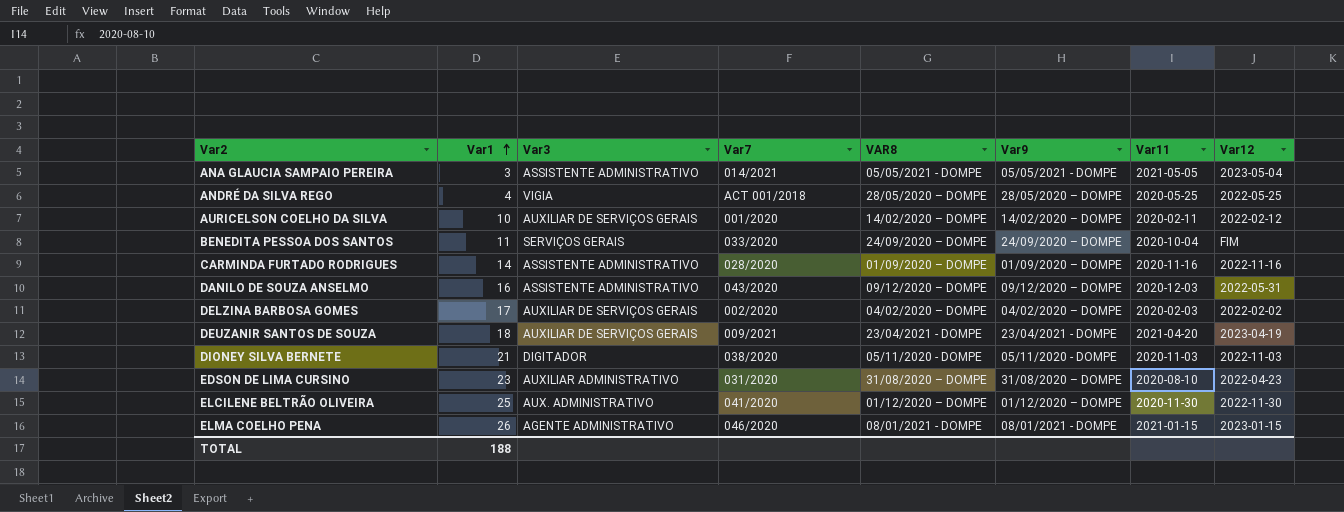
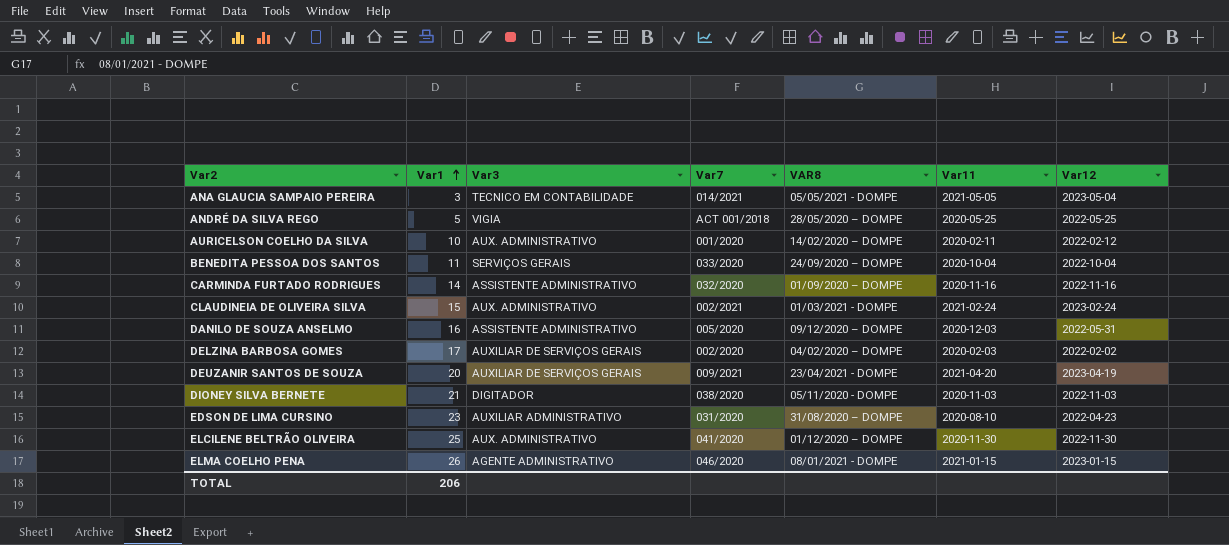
column Var9 | position: 6 -> none
ANA GLAUCIA SAMPAIO PEREIRA | Var3: ASSISTENTE ADMINISTRATIVO -> TECNICO EM CONTABILIDADE
ANDRÉ DA SILVA REGO | Var1: 4 -> 5
AURICELSON COELHO DA SILVA | Var3: AUXILIAR DE SERVIÇOS GERAIS -> AUX. ADMINISTRATIVO
BENEDITA PESSOA DOS SANTOS | Var12: FIM -> 2022-10-04
CARMINDA FURTADO RODRIGUES | Var7: 028/2020 -> 032/2020
row CLAUDINEIA DE OLIVEIRA SILVA: none -> 15 | AUX. ADMINISTRATIVO | 002/2021 | 01/03/2021 - DOMPE | 2021-02-24 | 2023-02-24
DANILO DE SOUZA ANSELMO | Var7: 043/2020 -> 005/2020
DEUZANIR SANTOS DE SOUZA | Var1: 18 -> 20
TOTAL | Var1: 188 -> 206

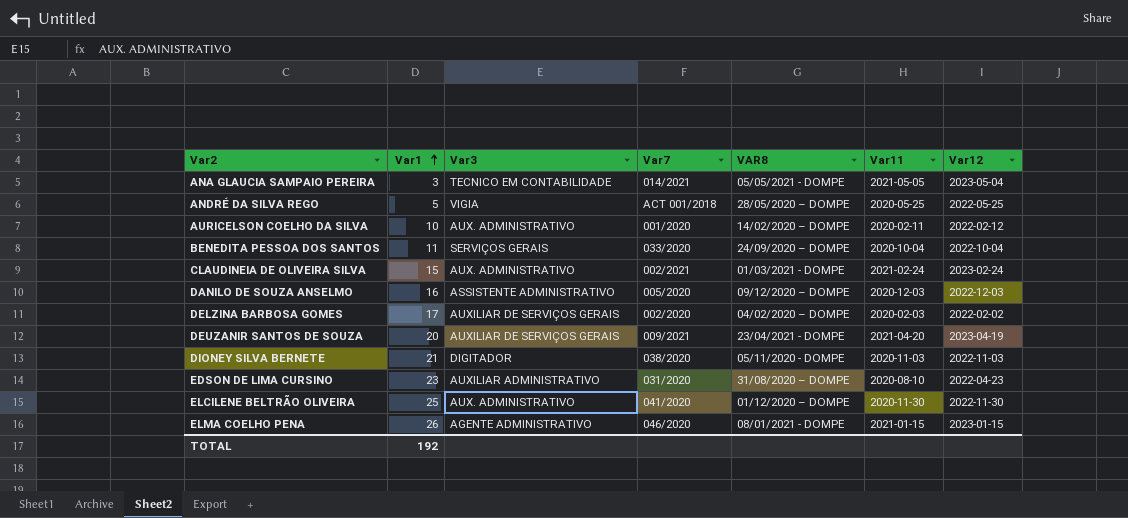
row CARMINDA FURTADO RODRIGUES: 14 | ASSISTENTE ADMINISTRATIVO | 032/2020 | 01/09/2020 – DOMPE | 2020-11-16 | 2022-11-16 -> none
DANILO DE SOUZA ANSELMO | Var12: 2022-05-31 -> 2022-12-03
TOTAL | Var1: 206 -> 192

